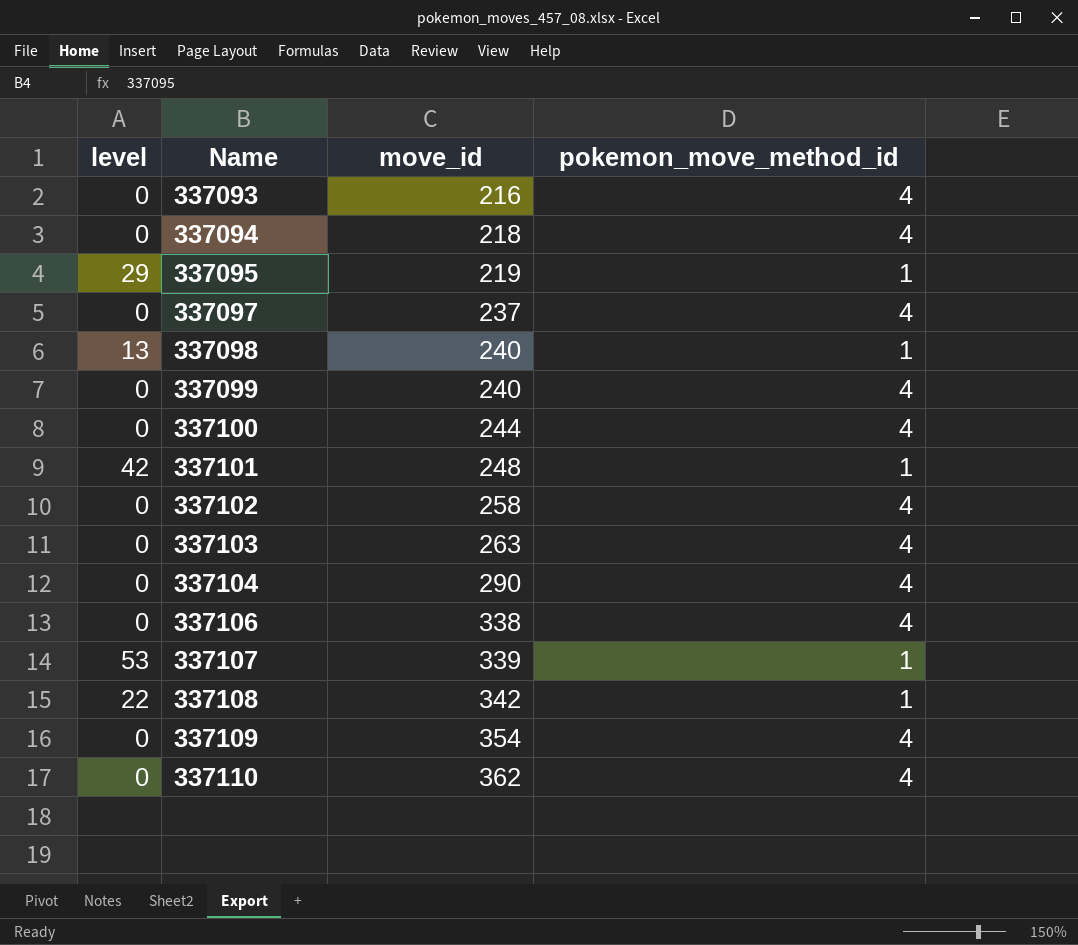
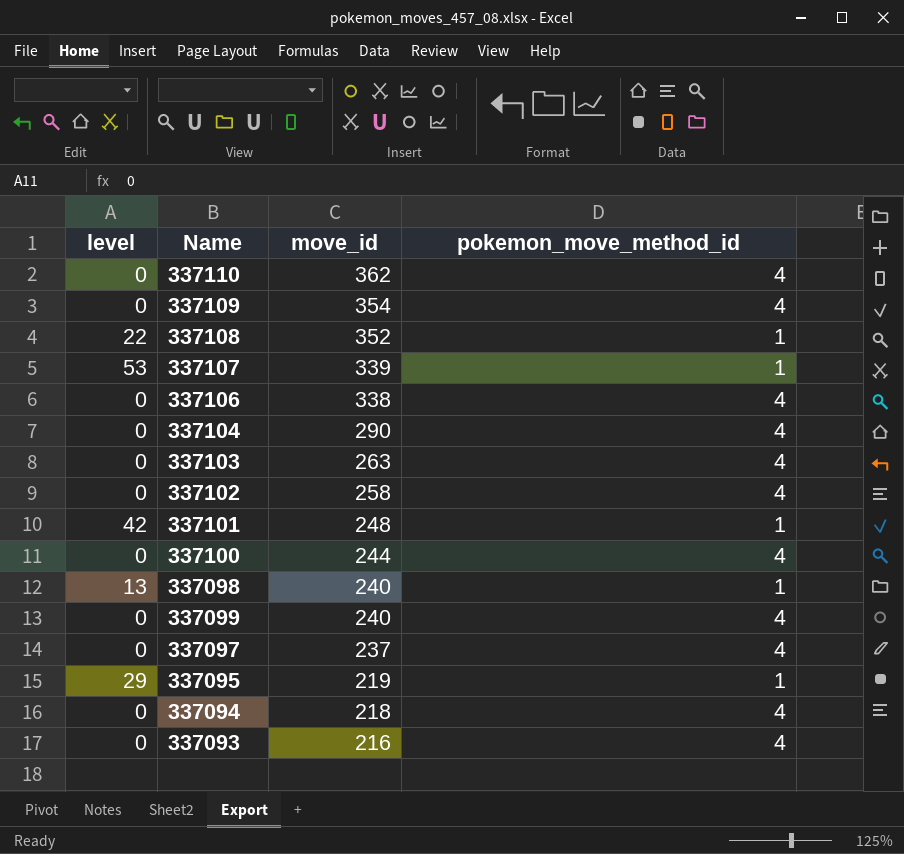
row order: Name ascending -> move_id descending
337108 | move_id: 342 -> 352

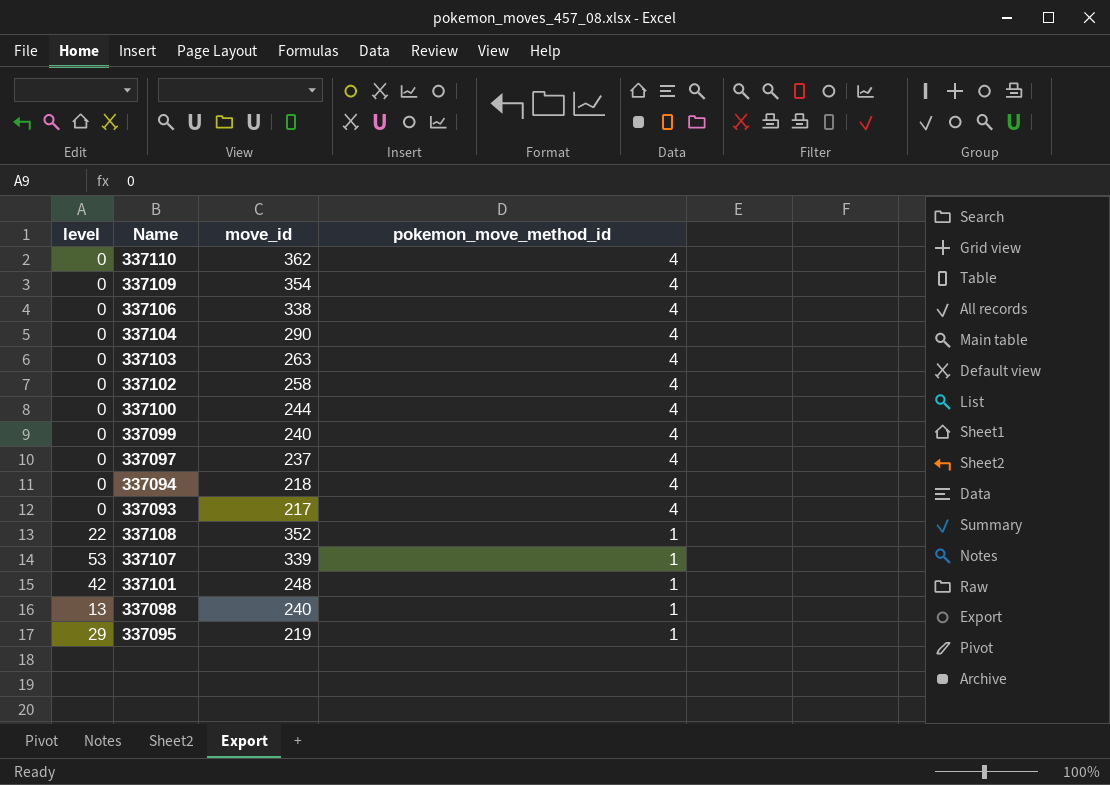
row order: move_id descending -> pokemon_move_method_id descending
337093 | move_id: 216 -> 217

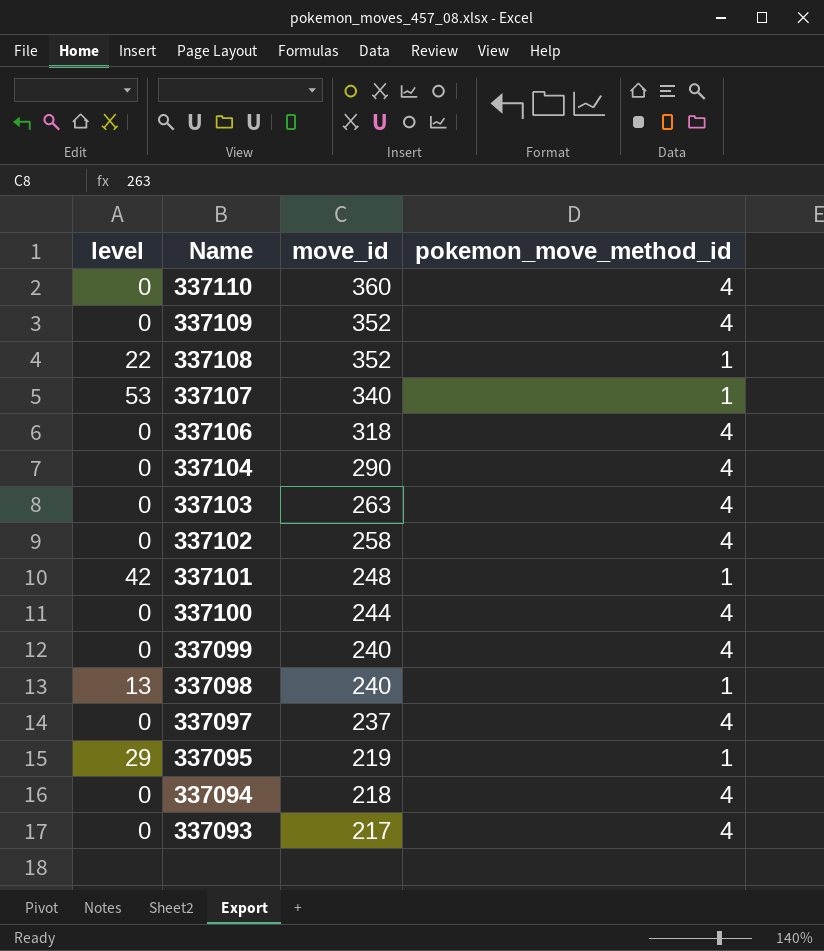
row order: pokemon_move_method_id descending -> Name descending
337110 | move_id: 362 -> 360
337109 | move_id: 354 -> 352
337107 | move_id: 339 -> 340
337106 | move_id: 338 -> 318

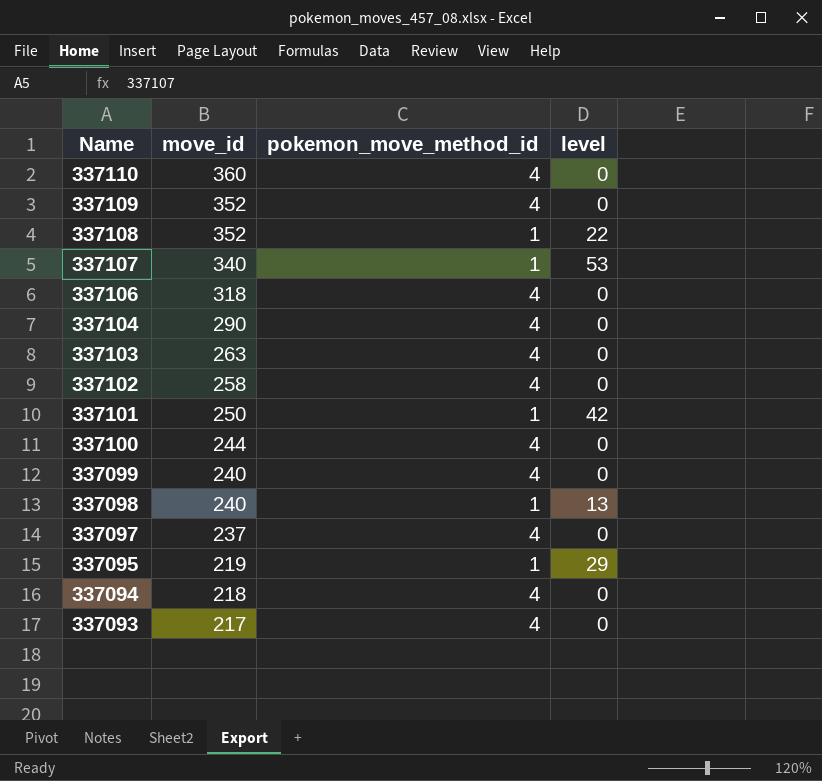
column level | position: 1 -> 4
337101 | move_id: 248 -> 250

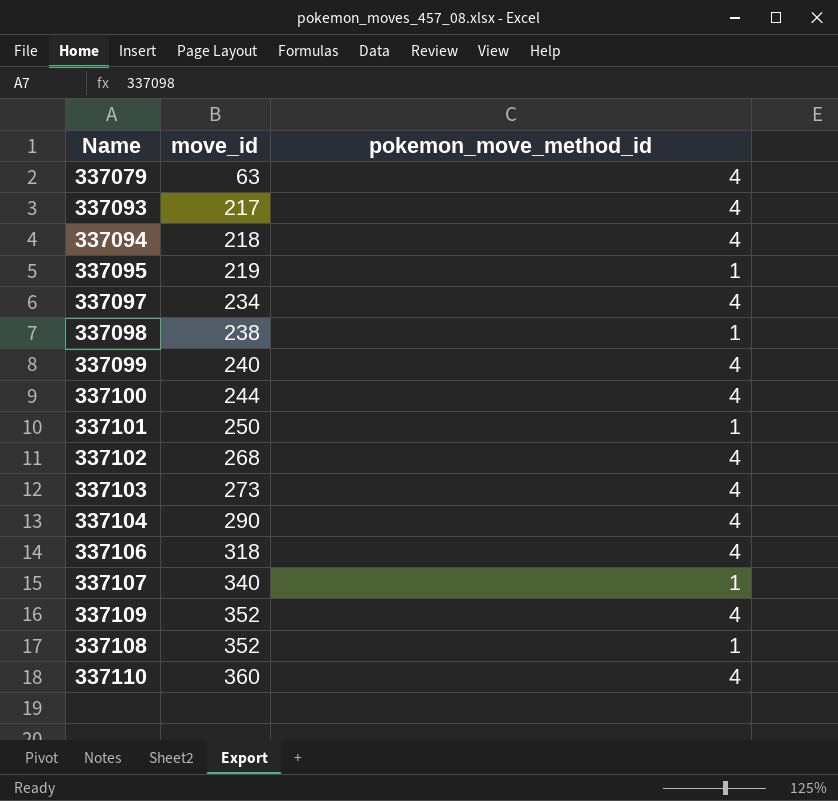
row order: Name descending -> move_id ascending
column level | position: 4 -> none
row 337079: none -> 63 | 4
337097 | move_id: 237 -> 234
337098 | move_id: 240 -> 238
337102 | move_id: 258 -> 268
337103 | move_id: 263 -> 273

